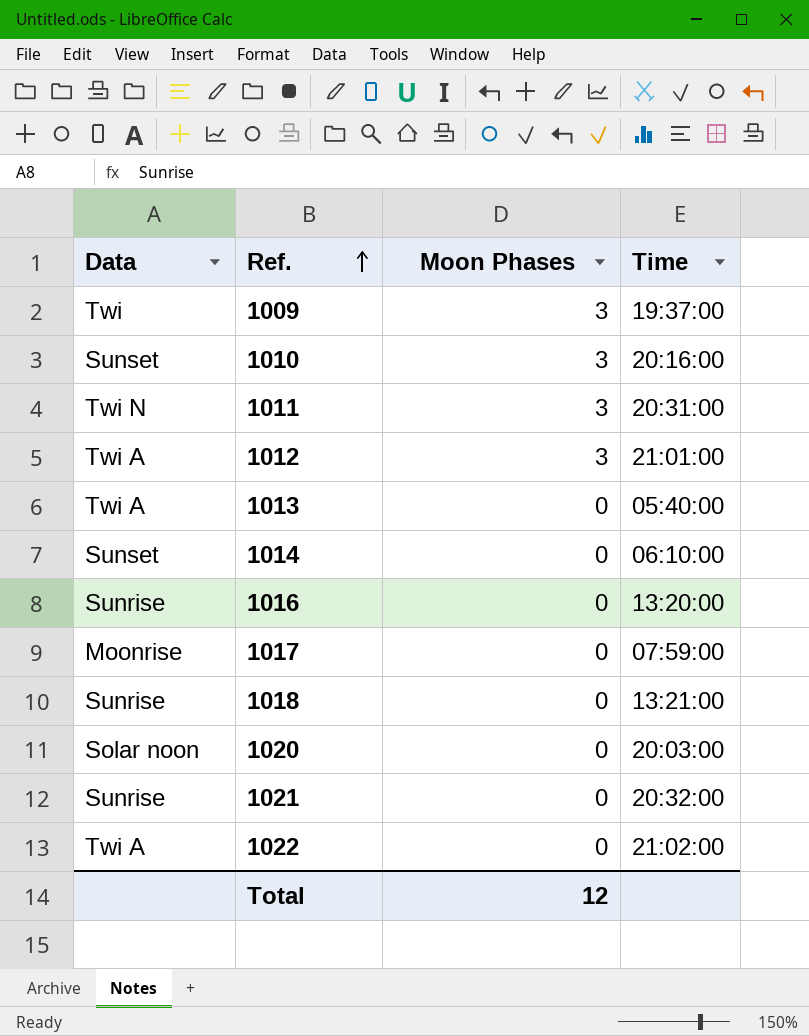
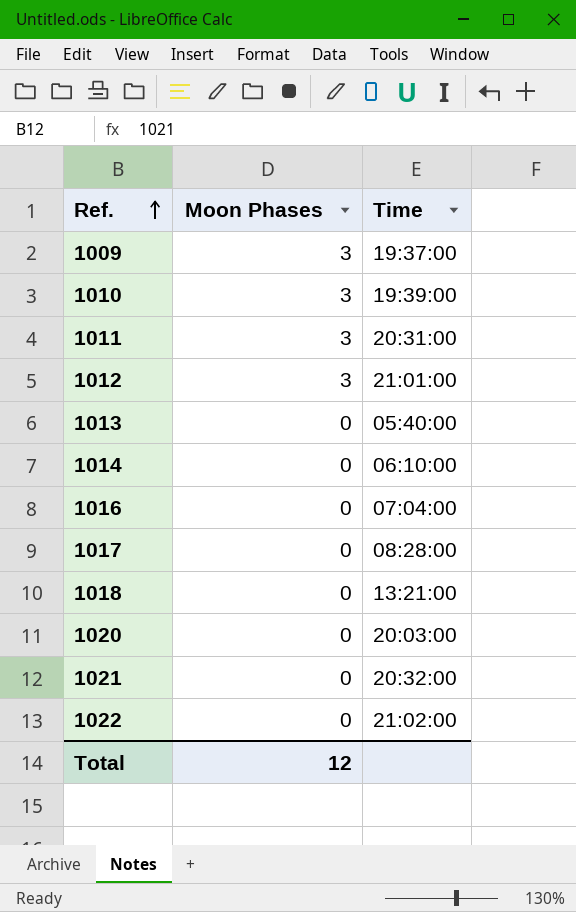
column Data | position: 1 -> none
1010 | Time: 20:16:00 -> 19:39:00
1016 | Time: 13:20:00 -> 07:04:00
1017 | Time: 07:59:00 -> 08:28:00

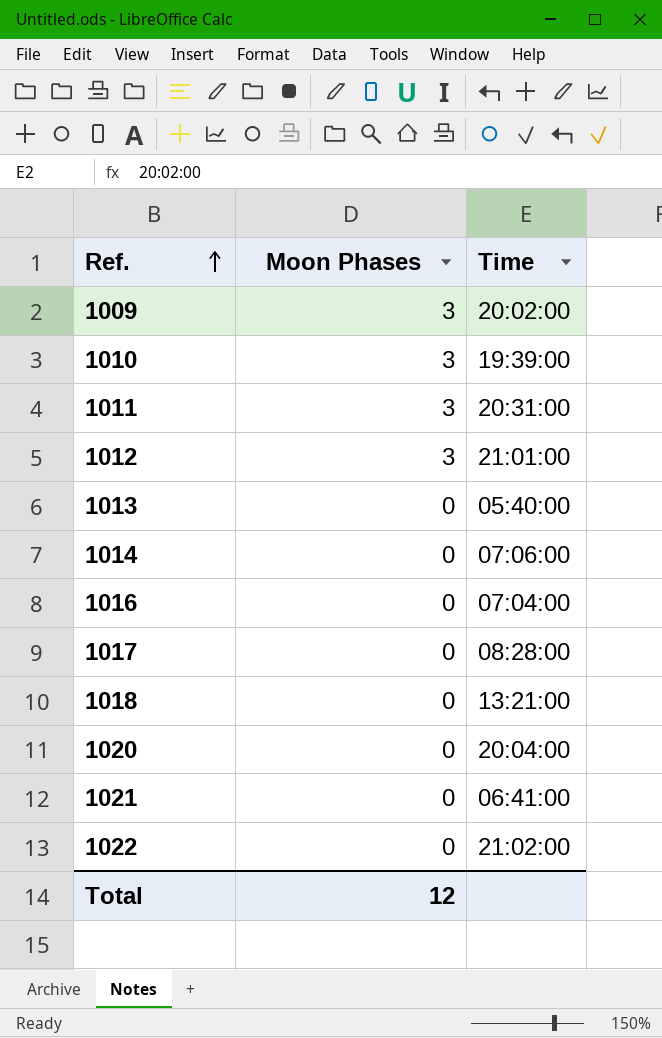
1009 | Time: 19:37:00 -> 20:02:00
1014 | Time: 06:10:00 -> 07:06:00
1020 | Time: 20:03:00 -> 20:04:00
1021 | Time: 20:32:00 -> 06:41:00

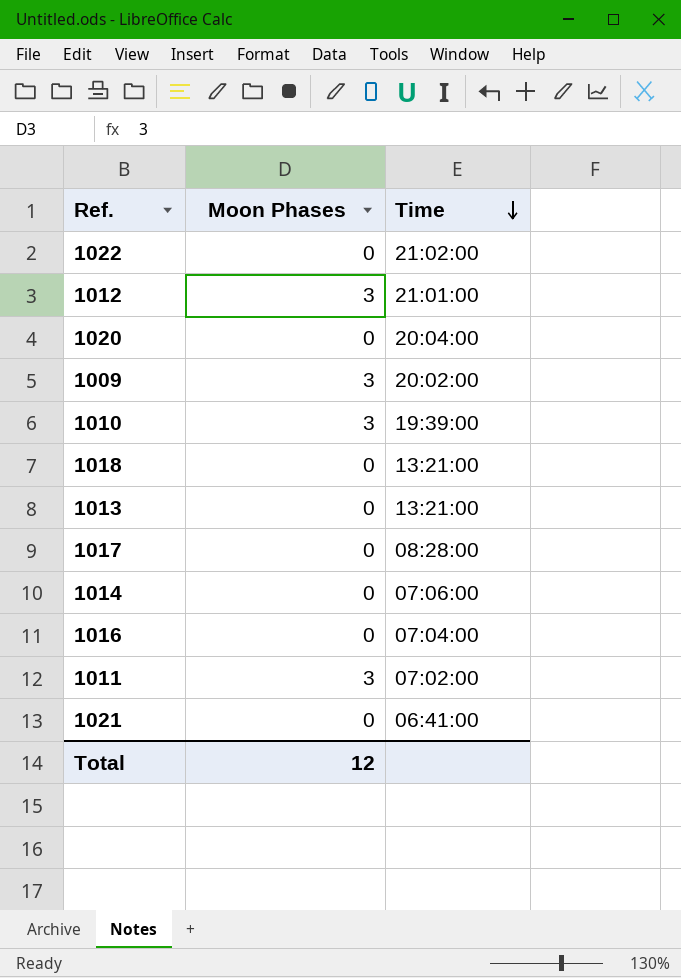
row order: Ref. ascending -> Time descending
1013 | Time: 05:40:00 -> 13:21:00
1011 | Time: 20:31:00 -> 07:02:00

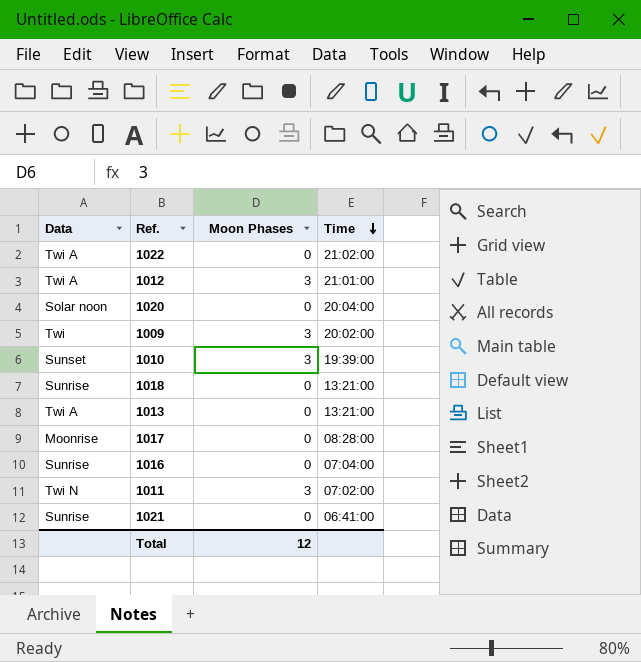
column Data | position: none -> 1
row 1014: 0 | 07:06:00 -> none

